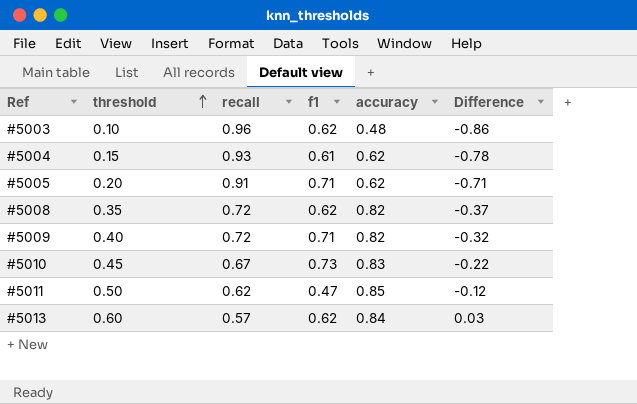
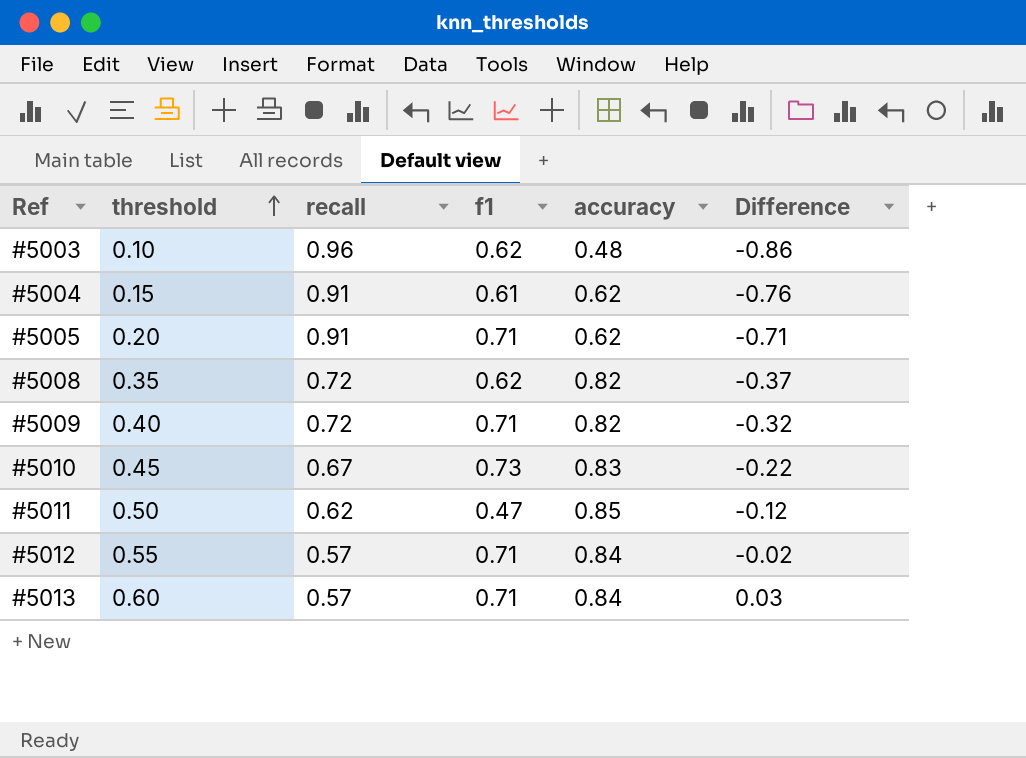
#5004 | recall: 0.93 -> 0.91
#5004 | Difference: -0.78 -> -0.76
row #5012: none -> 0.55 | 0.57 | 0.71 | 0.84 | -0.02
#5013 | f1: 0.62 -> 0.71

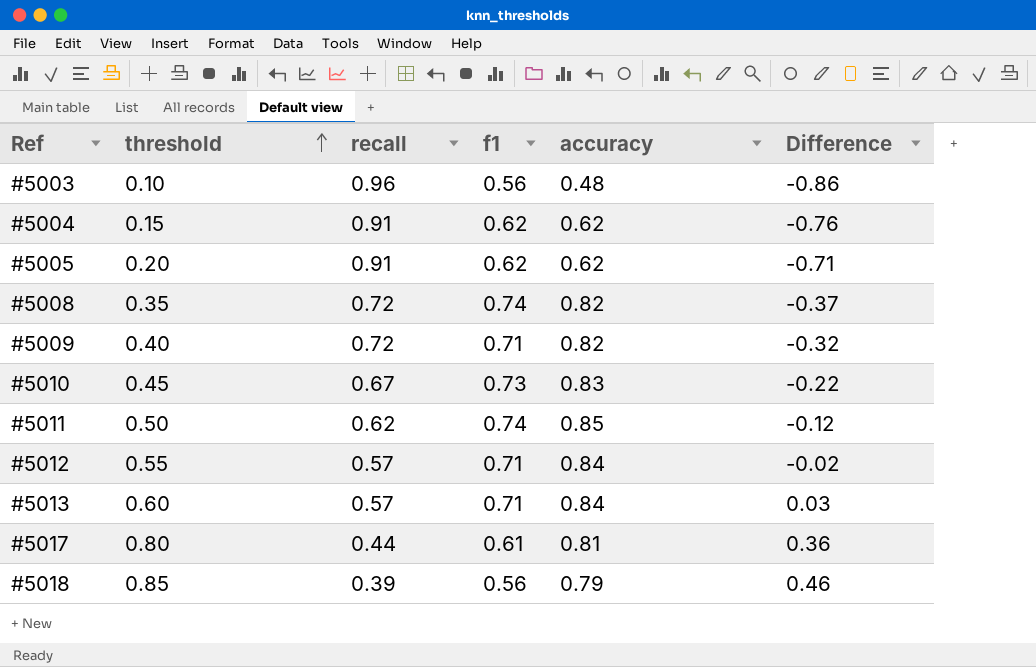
#5003 | f1: 0.62 -> 0.56
#5004 | f1: 0.61 -> 0.62
#5005 | f1: 0.71 -> 0.62
#5008 | f1: 0.62 -> 0.74
#5011 | f1: 0.47 -> 0.74
row #5017: none -> 0.80 | 0.44 | 0.61 | 0.81 | 0.36
row #5018: none -> 0.85 | 0.39 | 0.56 | 0.79 | 0.46

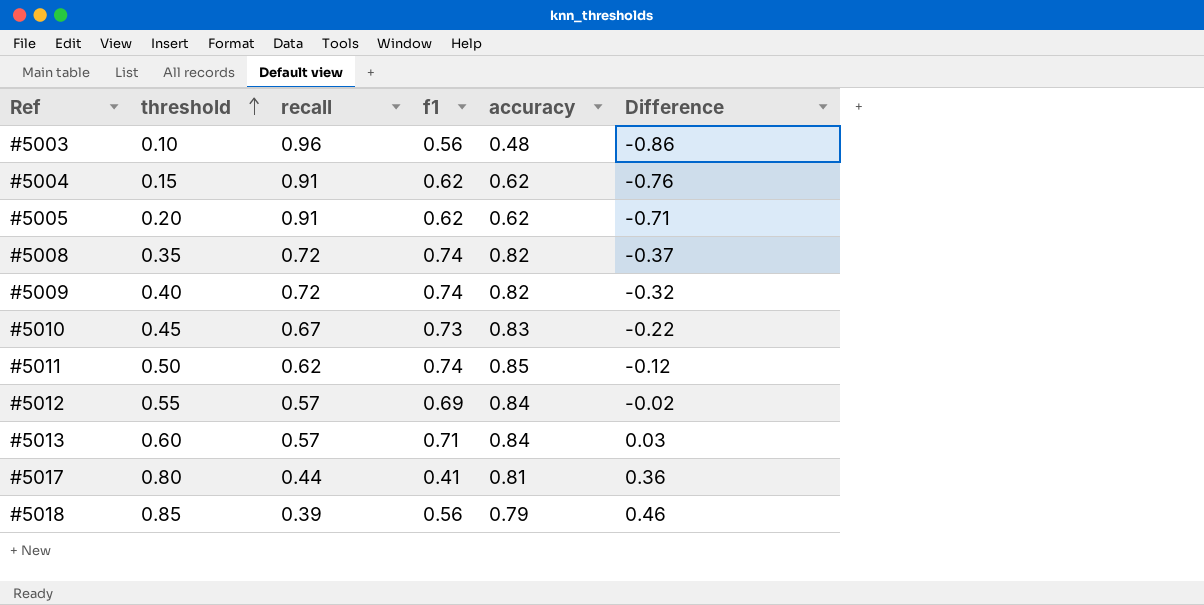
#5009 | f1: 0.71 -> 0.74
#5012 | f1: 0.71 -> 0.69
#5017 | f1: 0.61 -> 0.41

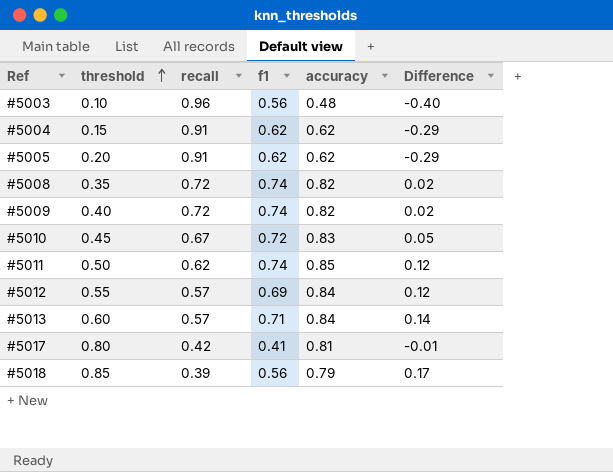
column Difference | formula: [threshold] - [recall] -> [f1] - [recall]
#5010 | f1: 0.73 -> 0.72
#5017 | recall: 0.44 -> 0.42

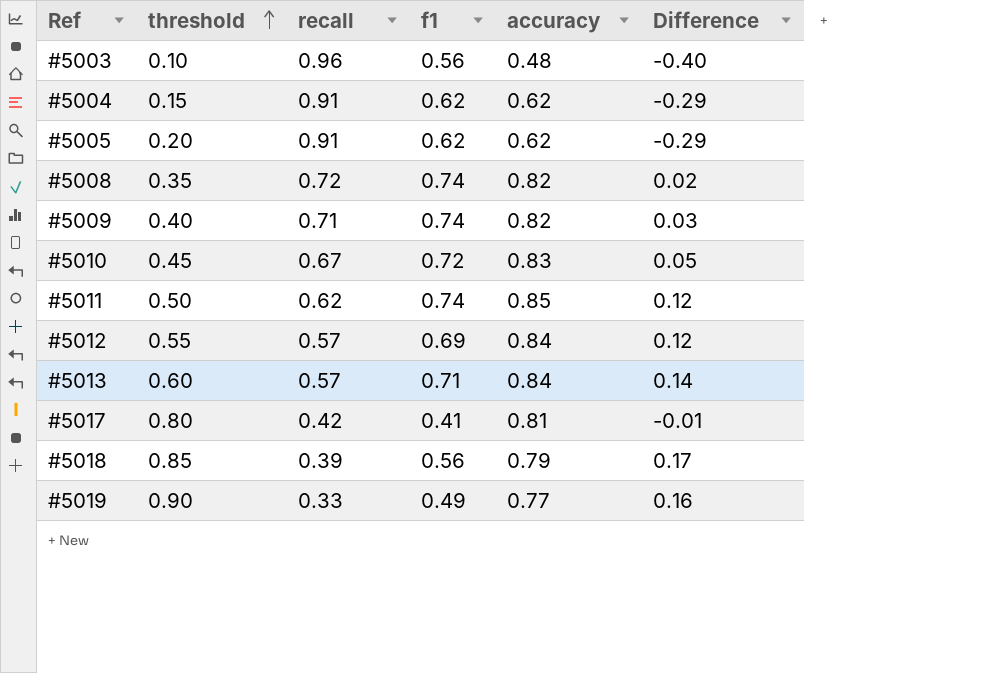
#5009 | recall: 0.72 -> 0.71
#5009 | Difference: 0.02 -> 0.03
row #5019: none -> 0.90 | 0.33 | 0.49 | 0.77 | 0.16

